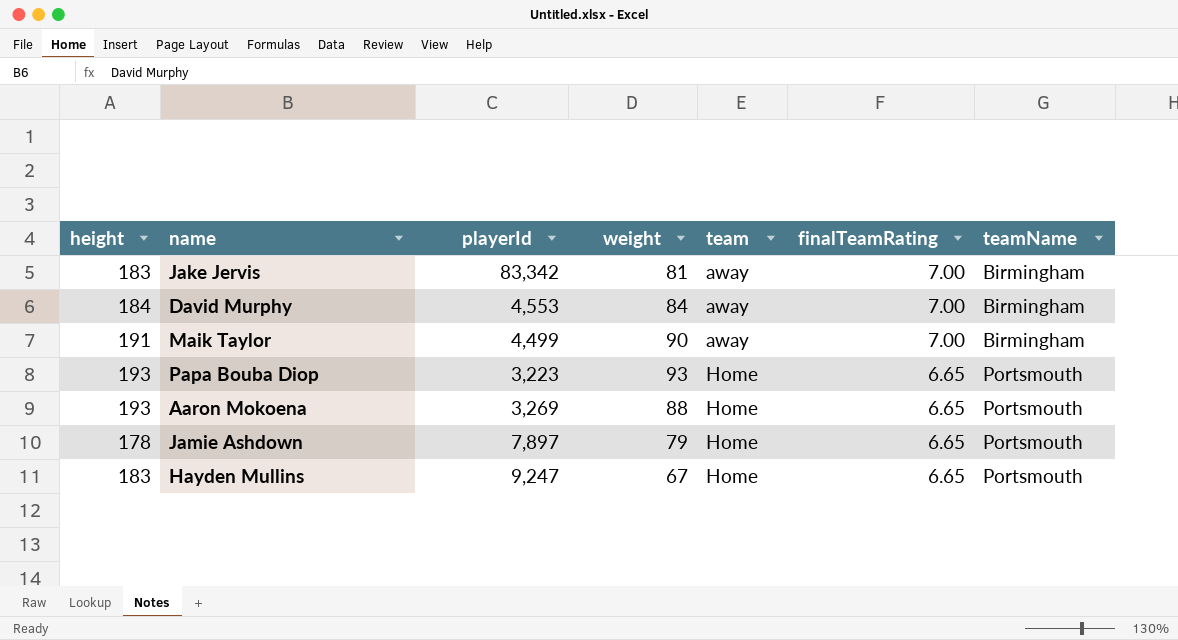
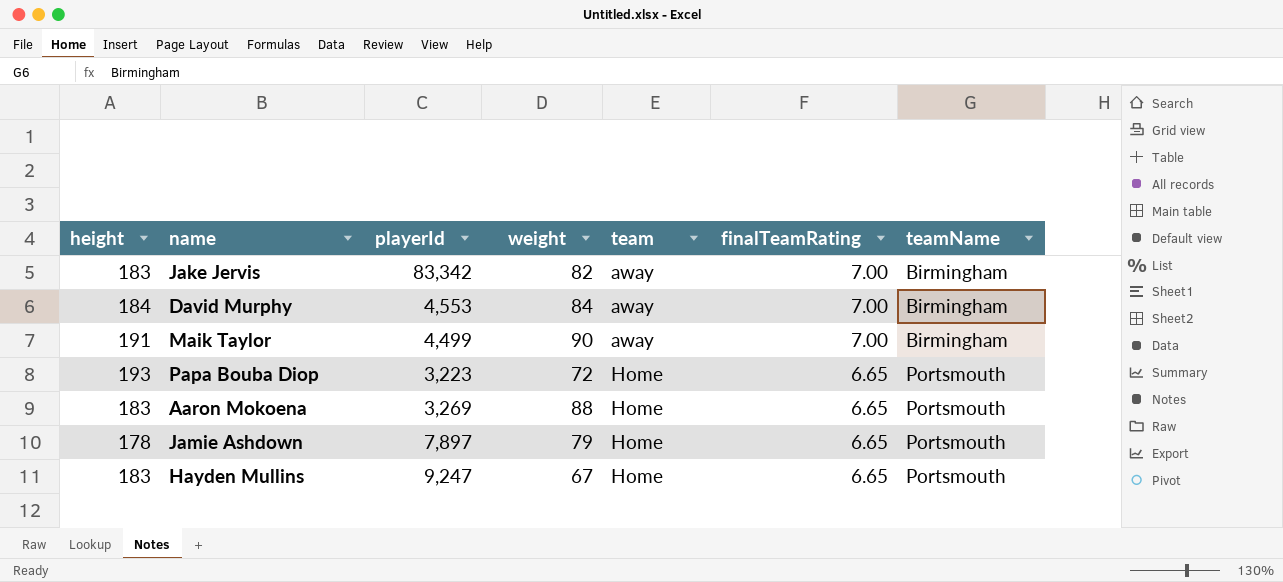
Jake Jervis | weight: 81 -> 82
Papa Bouba Diop | weight: 93 -> 72
Aaron Mokoena | height: 193 -> 183

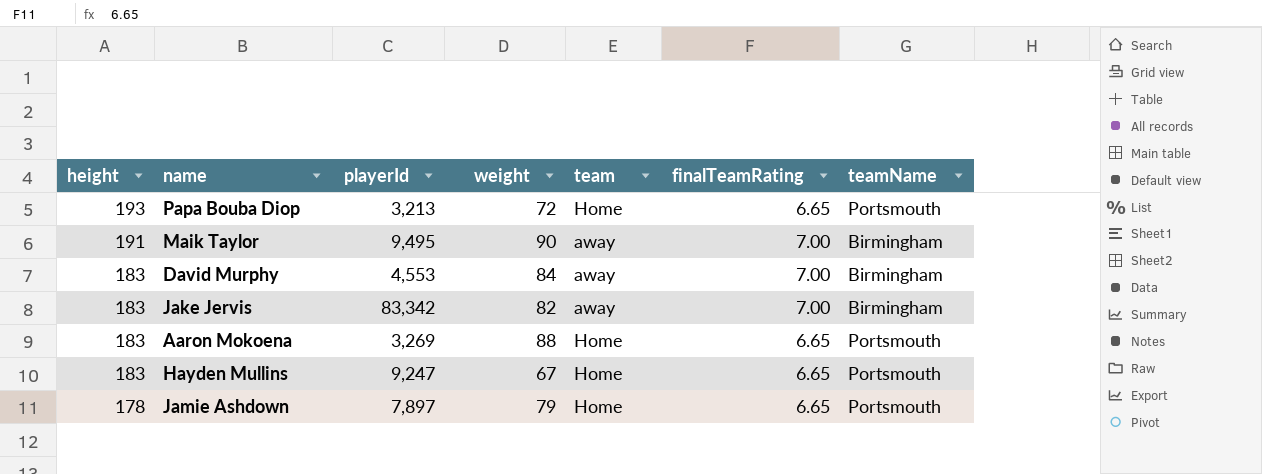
row order: team ascending -> height descending
Papa Bouba Diop | playerId: 3,223 -> 3,213
Maik Taylor | playerId: 4,499 -> 9,495
David Murphy | height: 184 -> 183

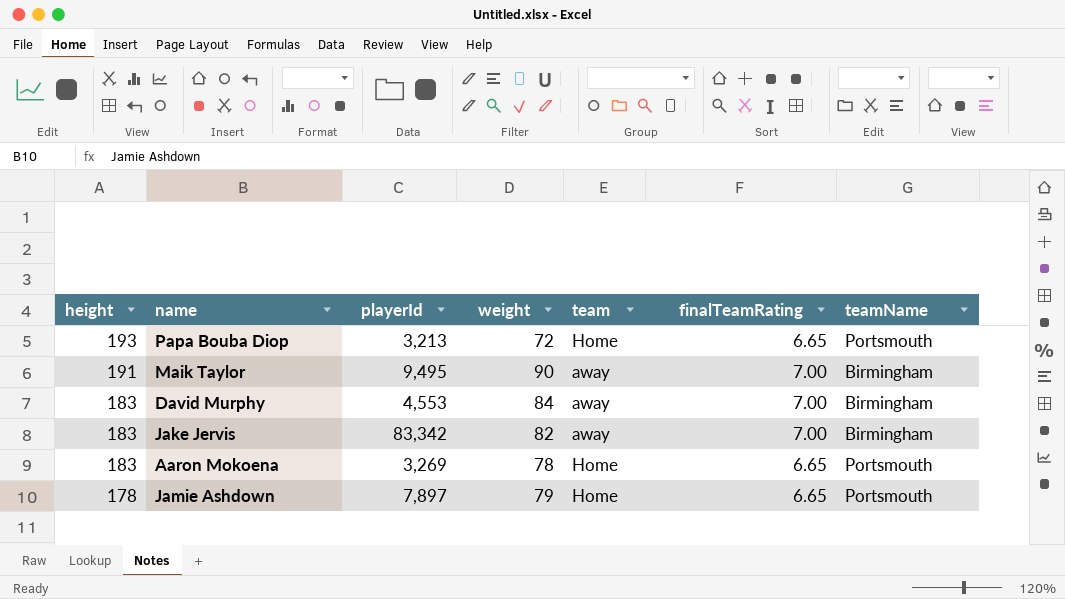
row Hayden Mullins: 183 | 9,247 | 67 | Home | 6.65 | Portsmouth -> none
Aaron Mokoena | weight: 88 -> 78

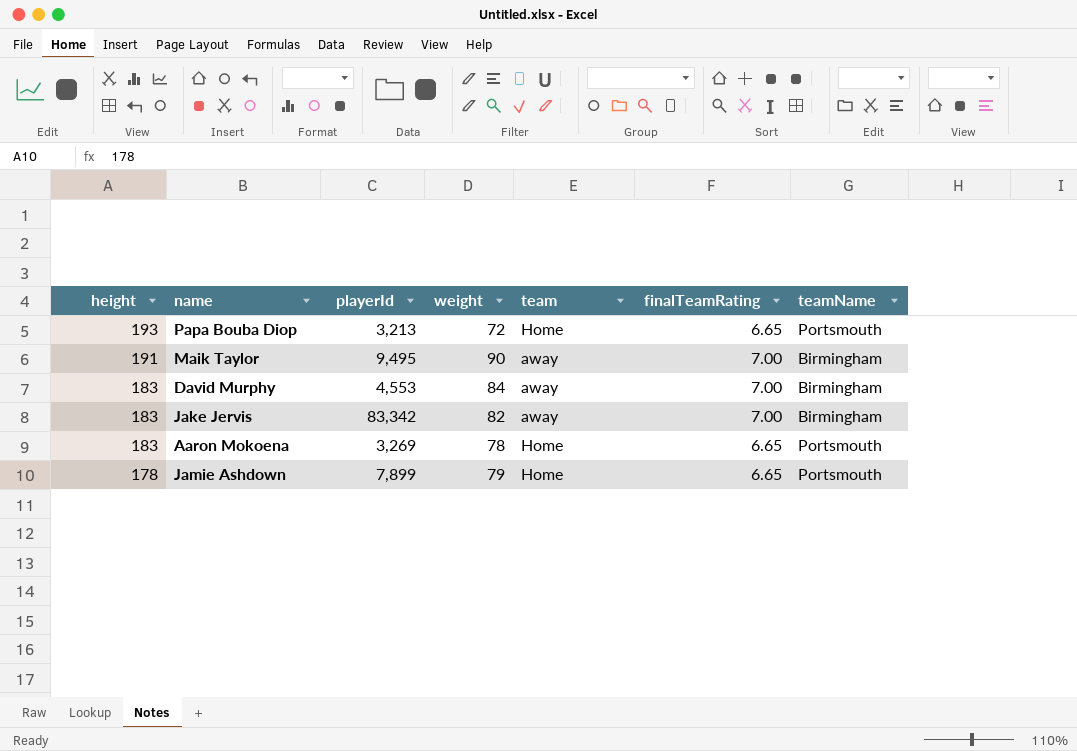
Jamie Ashdown | playerId: 7,897 -> 7,899

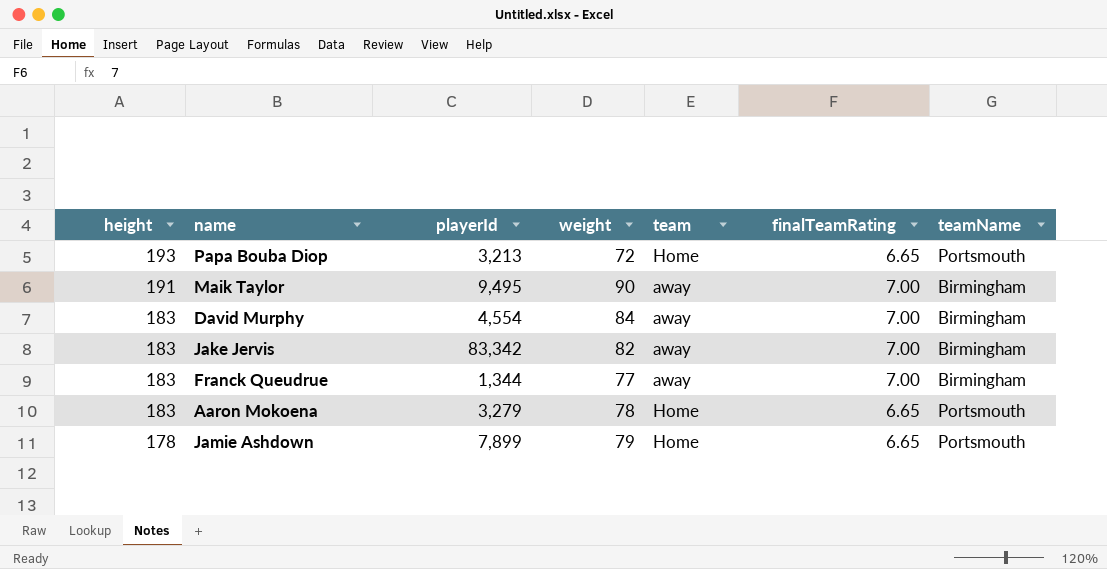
David Murphy | playerId: 4,553 -> 4,554
row Franck Queudrue: none -> 183 | 1,344 | 77 | away | 7.00 | Birmingham
Aaron Mokoena | playerId: 3,269 -> 3,279

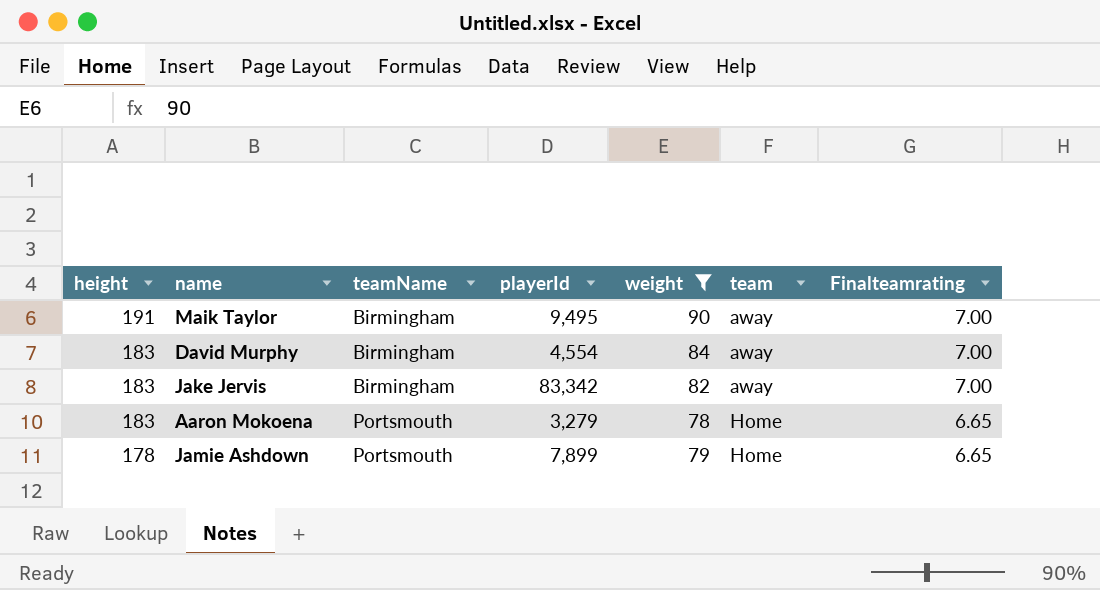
filter: none -> weight >= 78
column teamName | position: 7 -> 3
column name: finalTeamRating -> Finalteamrating

